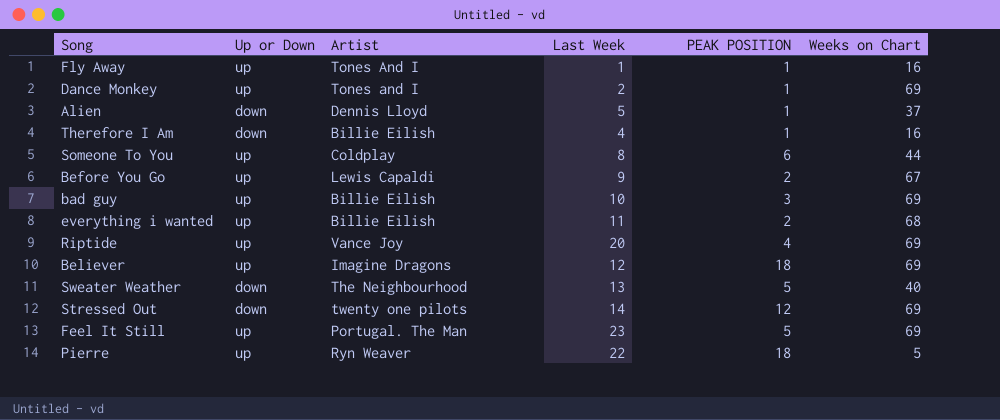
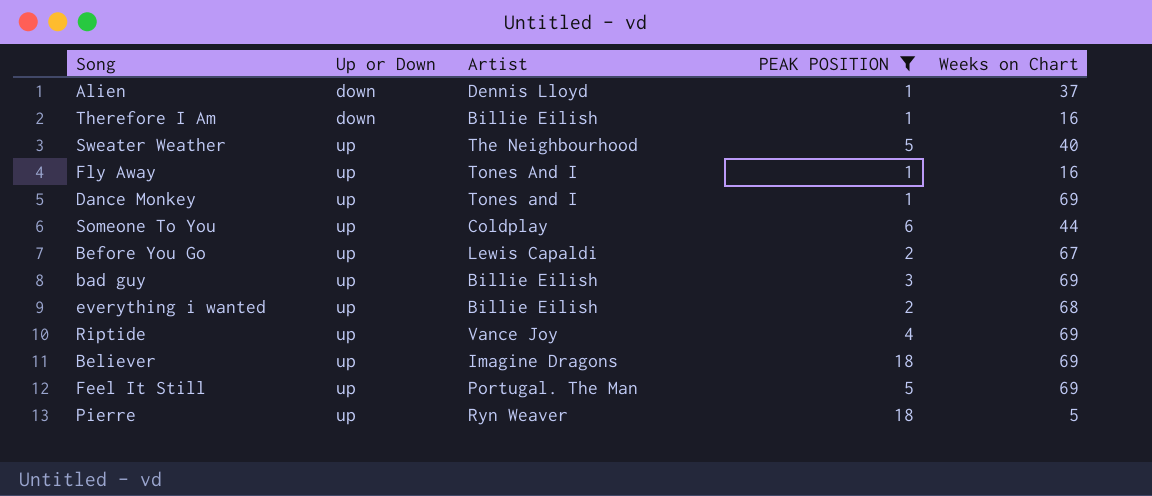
filter: none -> PEAK POSITION != 12
row order: none -> Up or Down ascending
column Last Week | position: 4 -> none
Sweater Weather | Up or Down: down -> up

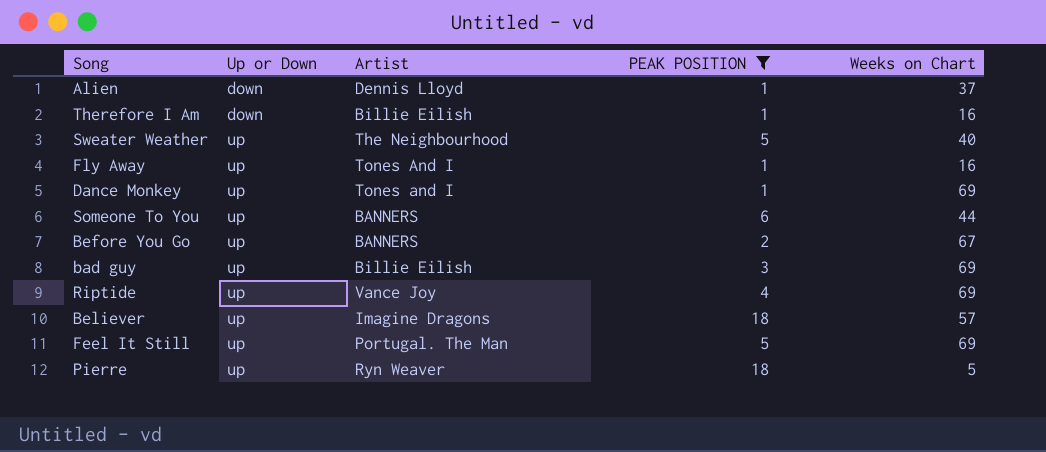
row everything i wanted: up | Billie Eilish | 2 | 68 -> none
Someone To You | Artist: Coldplay -> BANNERS
Before You Go | Artist: Lewis Capaldi -> BANNERS
Believer | Weeks on Chart: 69 -> 57

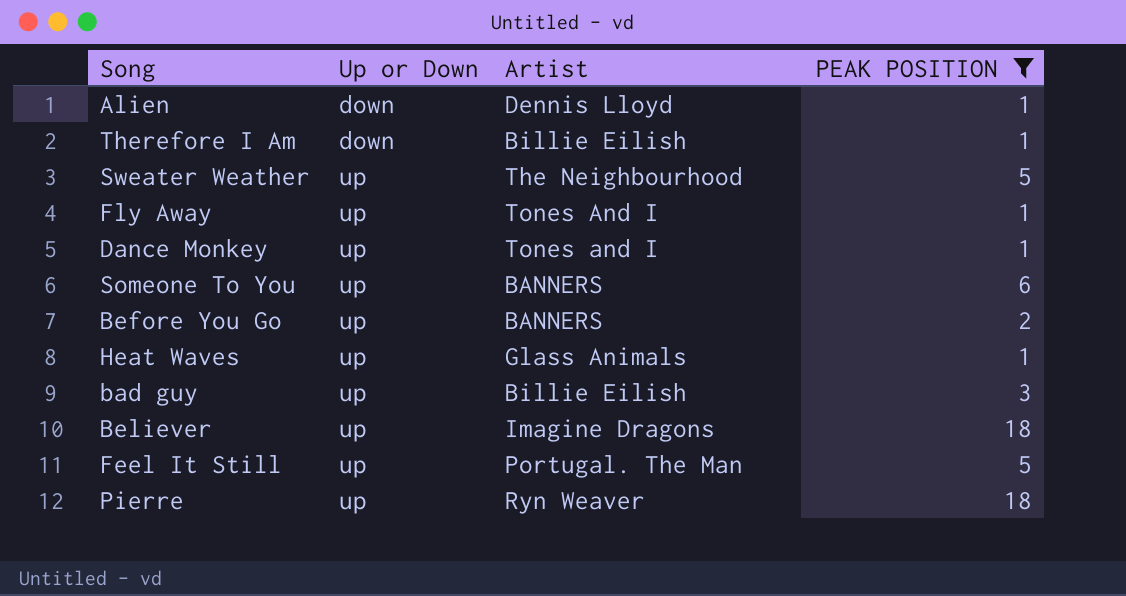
column Weeks on Chart | position: 5 -> none
row Riptide: up | Vance Joy | 4 | 69 -> none
row Heat Waves: none -> up | Glass Animals | 1

